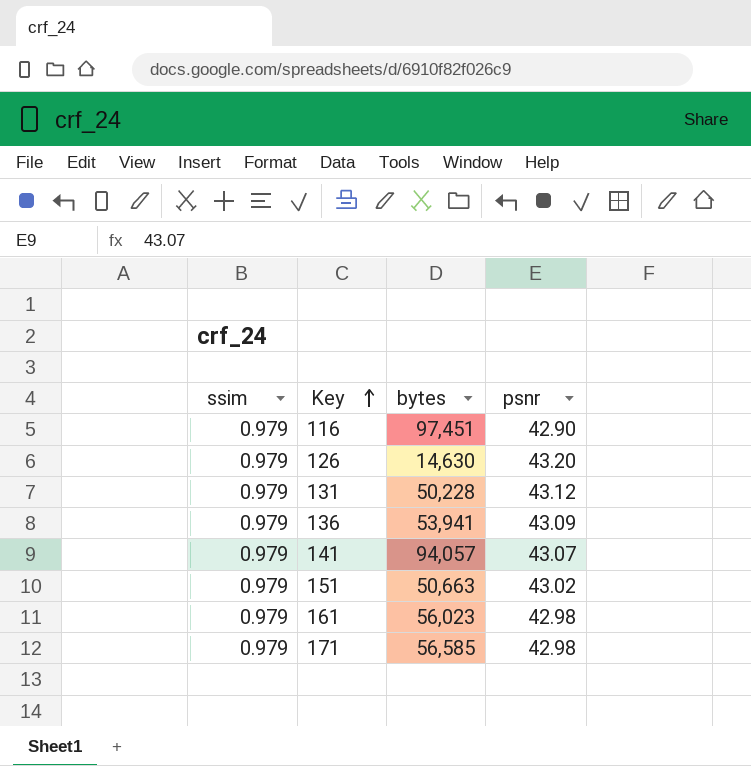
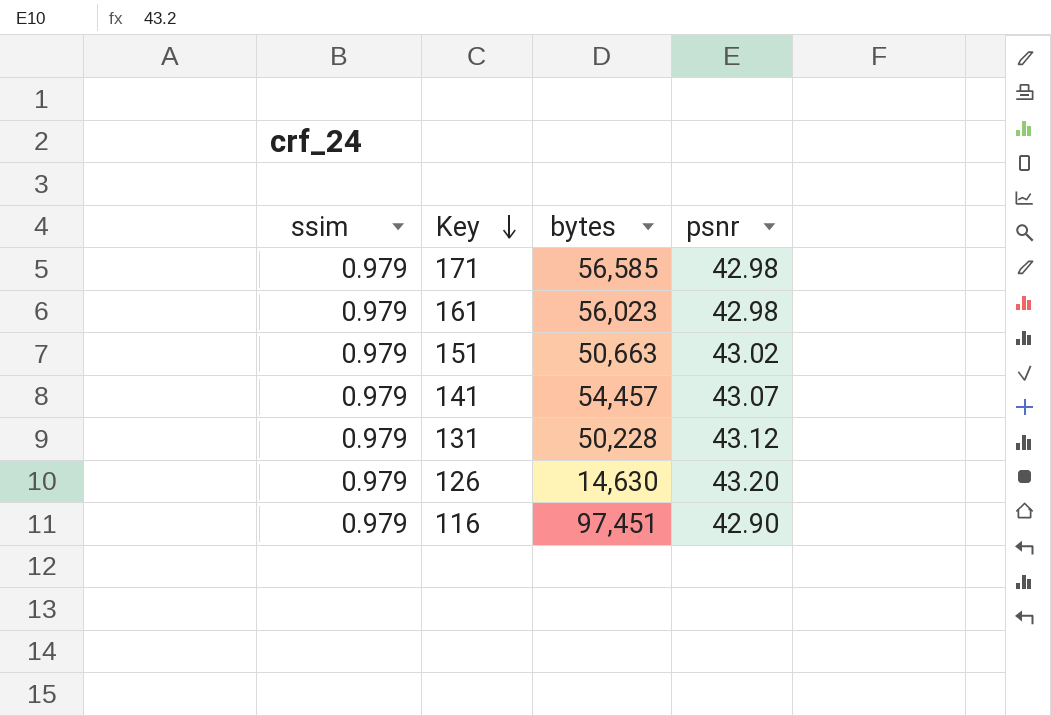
row order: Key ascending -> Key descending
row 136: 0.979 | 53,941 | 43.09 -> none
141 | bytes: 94,057 -> 54,457

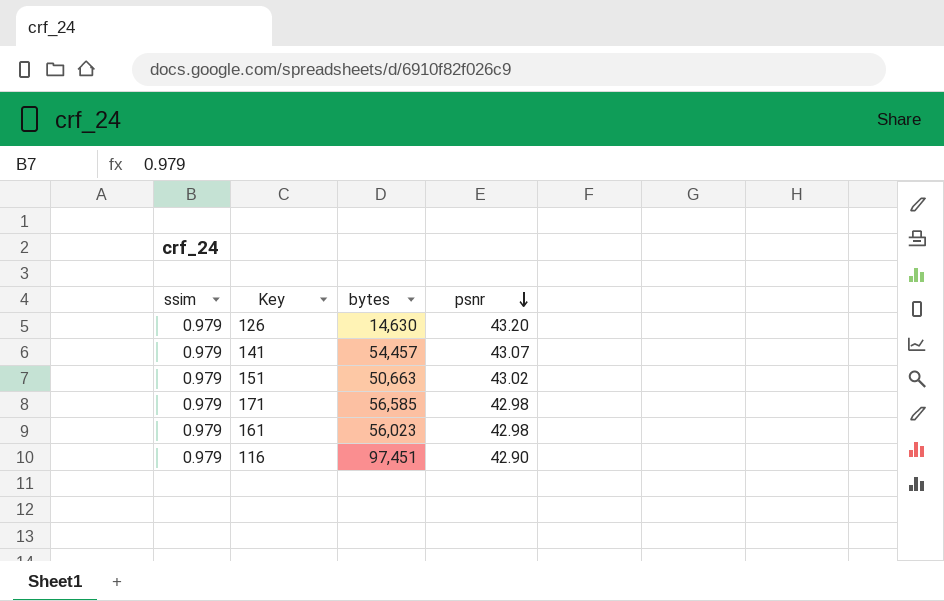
row order: Key descending -> psnr descending
row 131: 0.979 | 50,228 | 43.12 -> none

